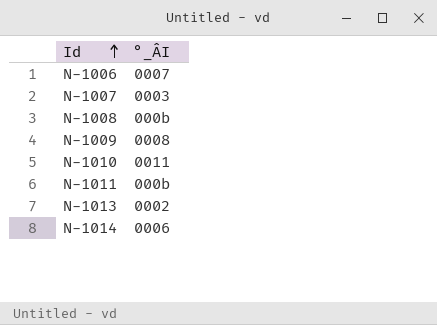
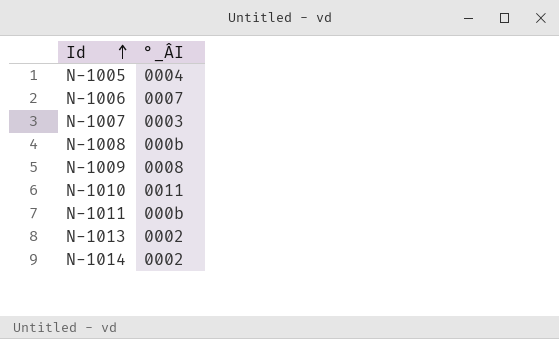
row N-1005: none -> 0004
N-1014 | °_ÂI: 0006 -> 0002

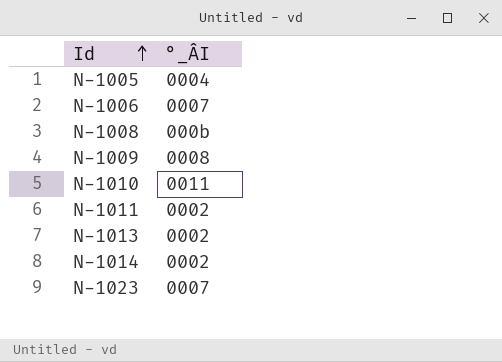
row N-1007: 0003 -> none
N-1011 | °_ÂI: 000b -> 0002
row N-1023: none -> 0007

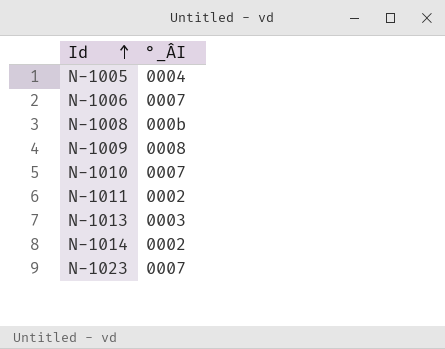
N-1010 | °_ÂI: 0011 -> 0007
N-1013 | °_ÂI: 0002 -> 0003

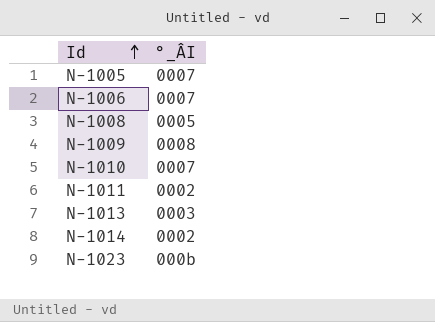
N-1005 | °_ÂI: 0004 -> 0007
N-1008 | °_ÂI: 000b -> 0005
N-1023 | °_ÂI: 0007 -> 000b

